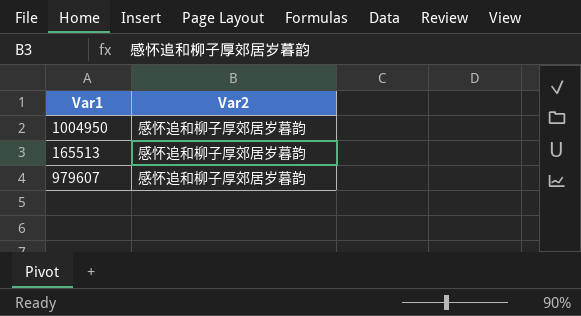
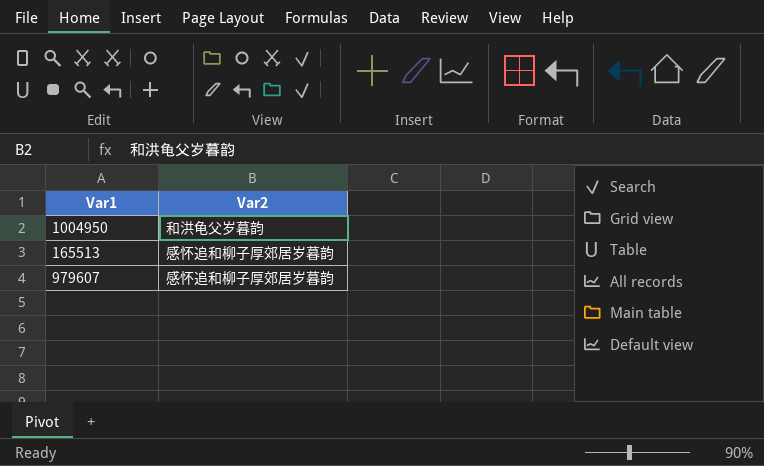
1004950 | Var2: 感怀追和柳子厚郊居岁暮韵 -> 和洪龟父岁暮韵

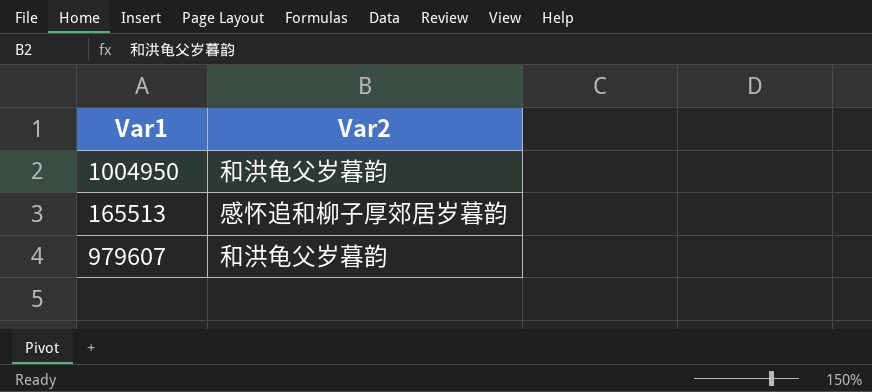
979607 | Var2: 感怀追和柳子厚郊居岁暮韵 -> 和洪龟父岁暮韵

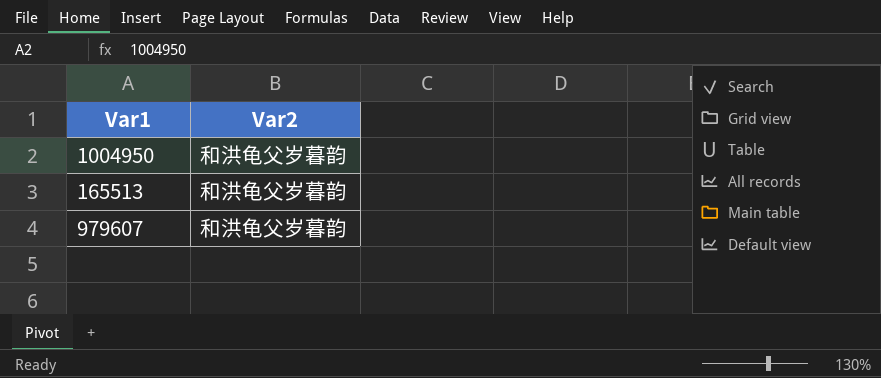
165513 | Var2: 感怀追和柳子厚郊居岁暮韵 -> 和洪龟父岁暮韵

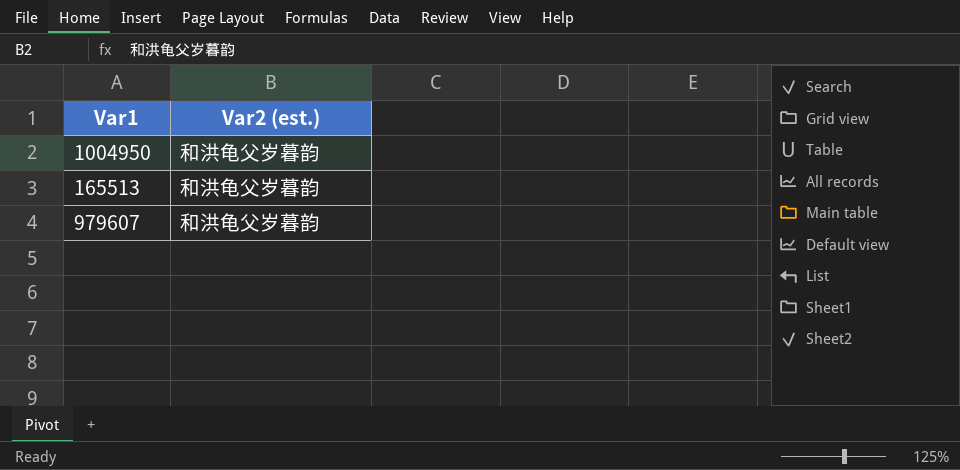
column name: Var2 -> Var2 (est.)

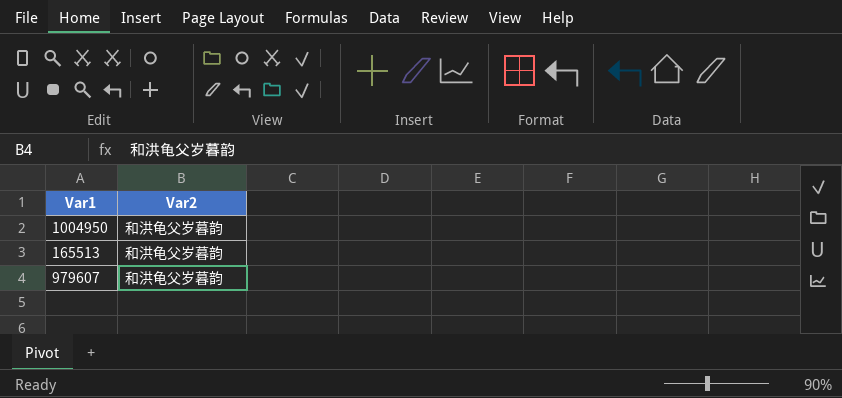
column name: Var2 (est.) -> Var2

